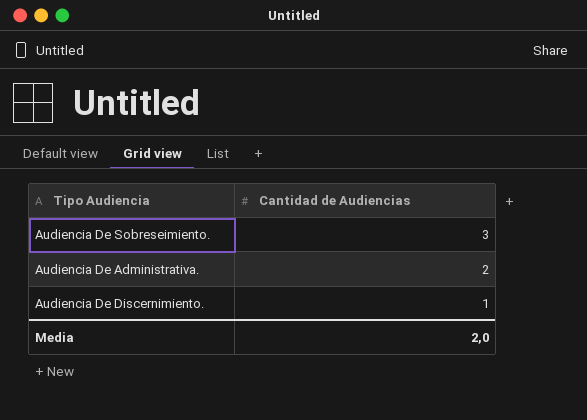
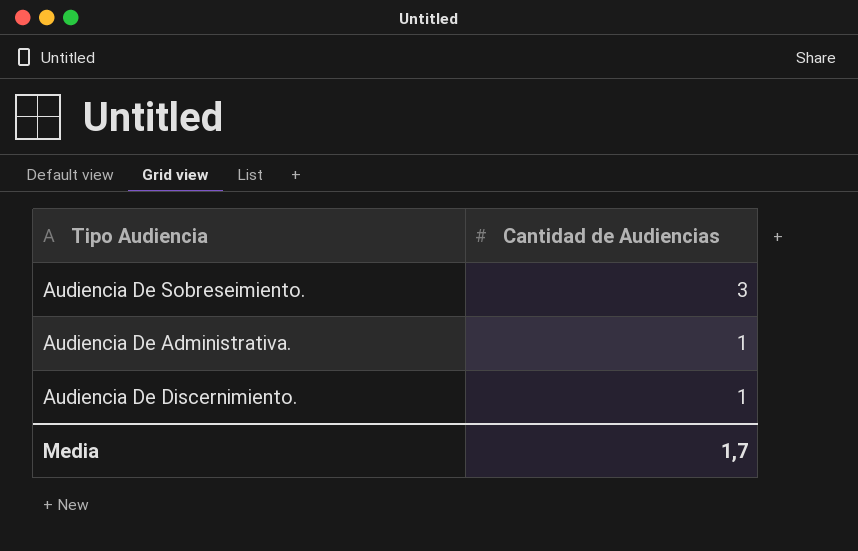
Audiencia De Administrativa. | Cantidad de Audiencias: 2 -> 1
Media | Cantidad de Audiencias: 2,0 -> 1,7

